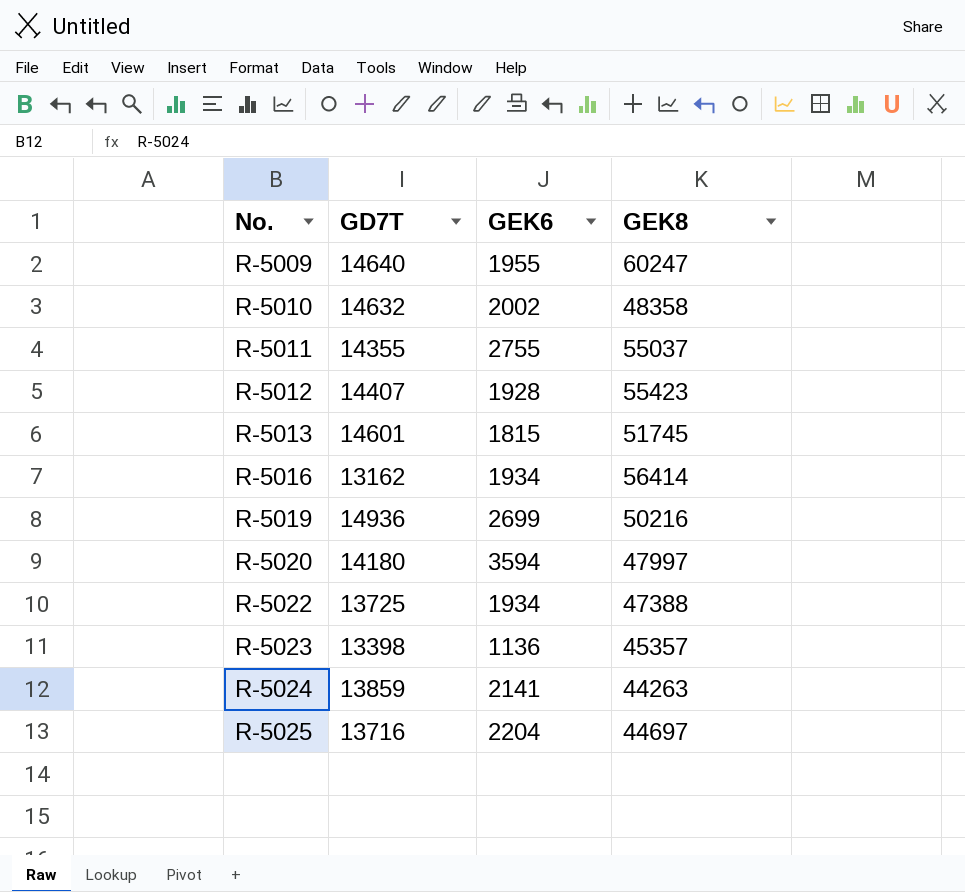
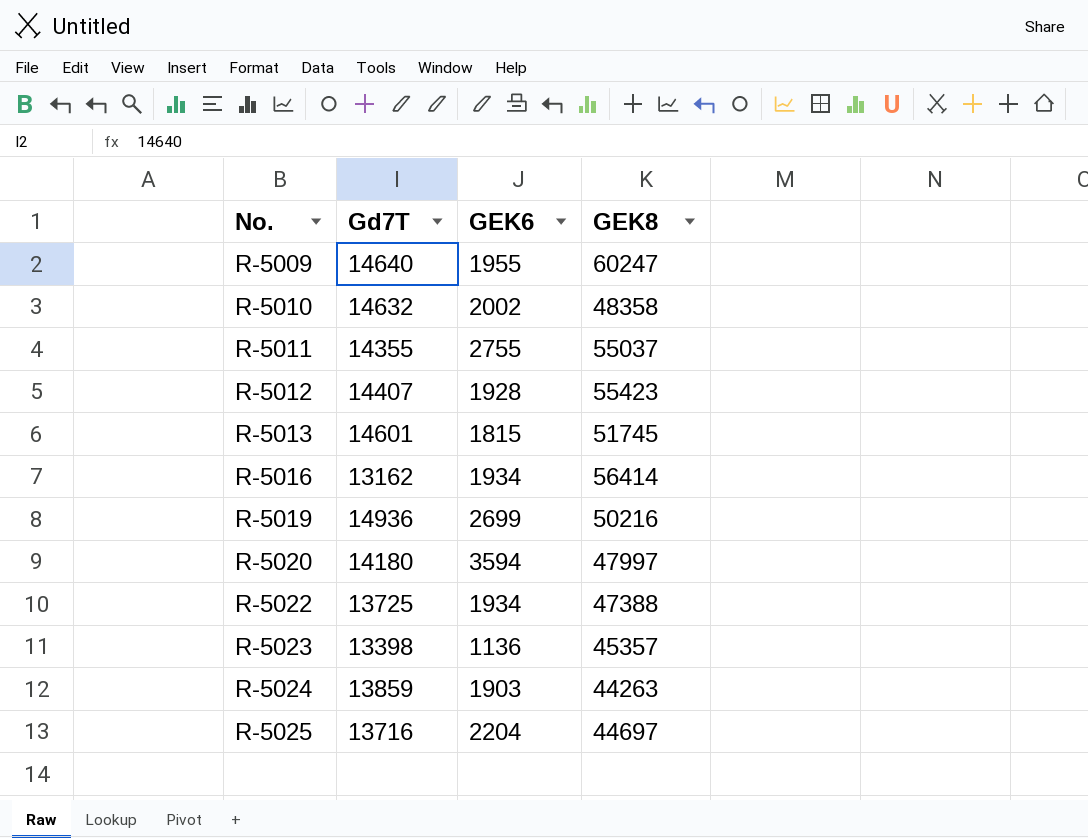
column name: GD7T -> Gd7T
R-5024 | GEK6: 2141 -> 1903

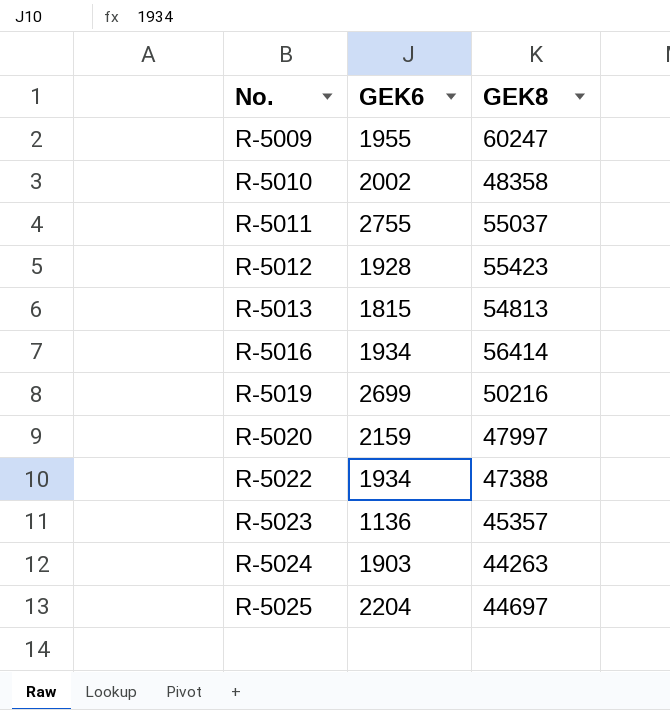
column Gd7T | position: 2 -> none
R-5013 | GEK8: 51745 -> 54813
R-5020 | GEK6: 3594 -> 2159

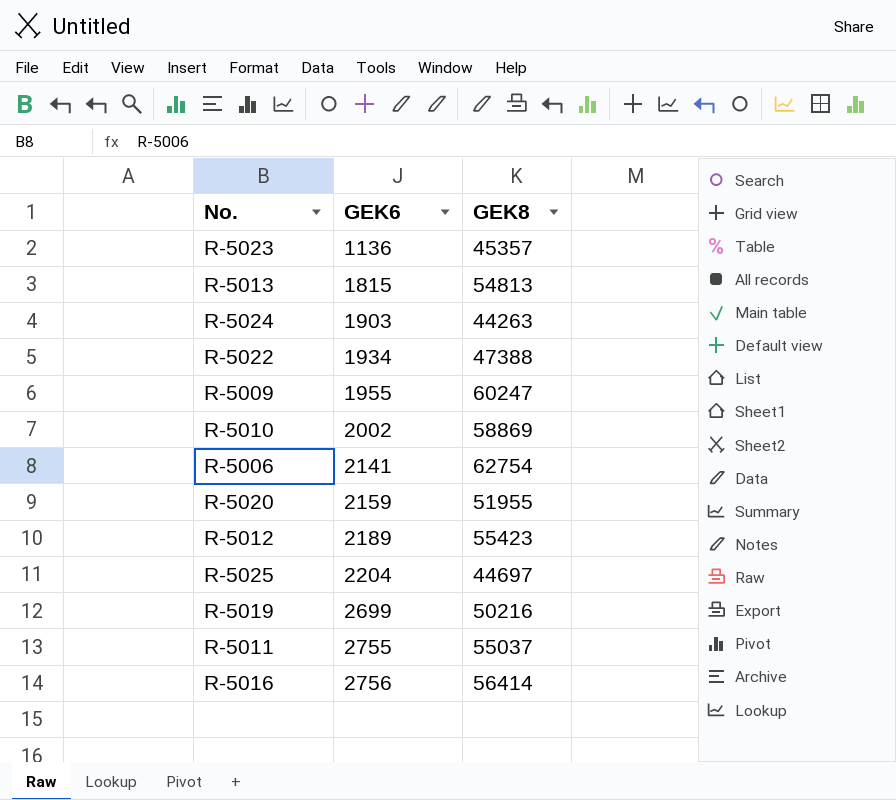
row order: No. ascending -> GEK6 ascending
R-5010 | GEK8: 48358 -> 58869
row R-5006: none -> 2141 | 62754
R-5020 | GEK8: 47997 -> 51955
R-5012 | GEK6: 1928 -> 2189
R-5016 | GEK6: 1934 -> 2756

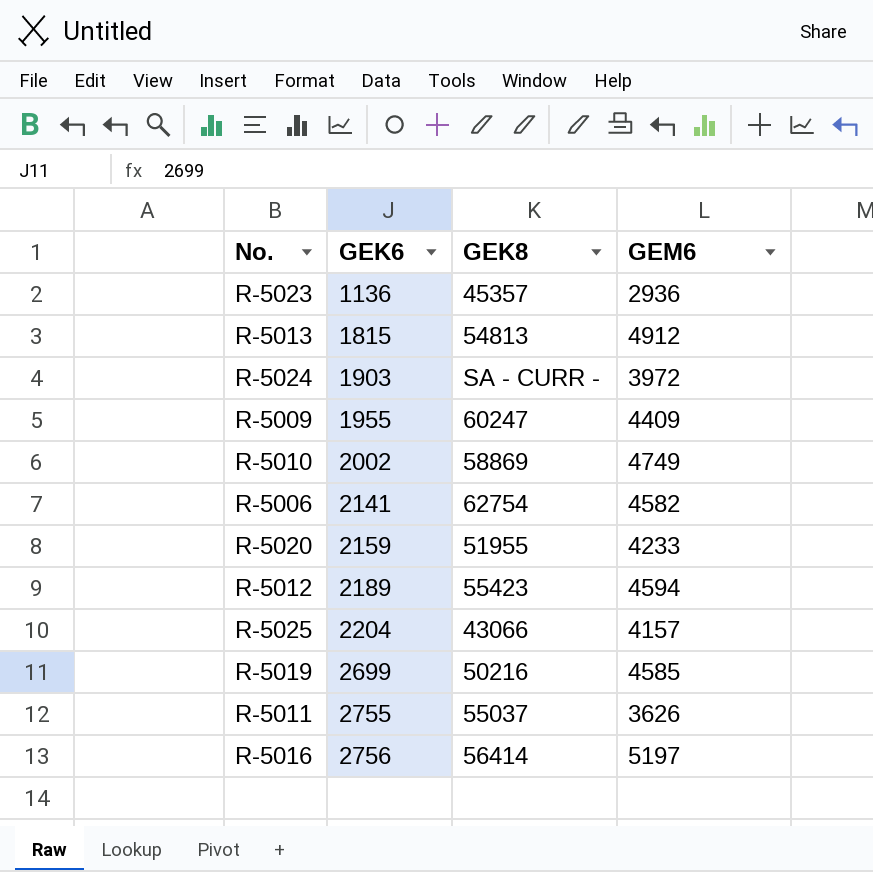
column GEM6 | position: none -> 4
row R-5022: 1934 | 47388 -> none
R-5024 | GEK8: 44263 -> SA - CURR -
R-5025 | GEK8: 44697 -> 43066

